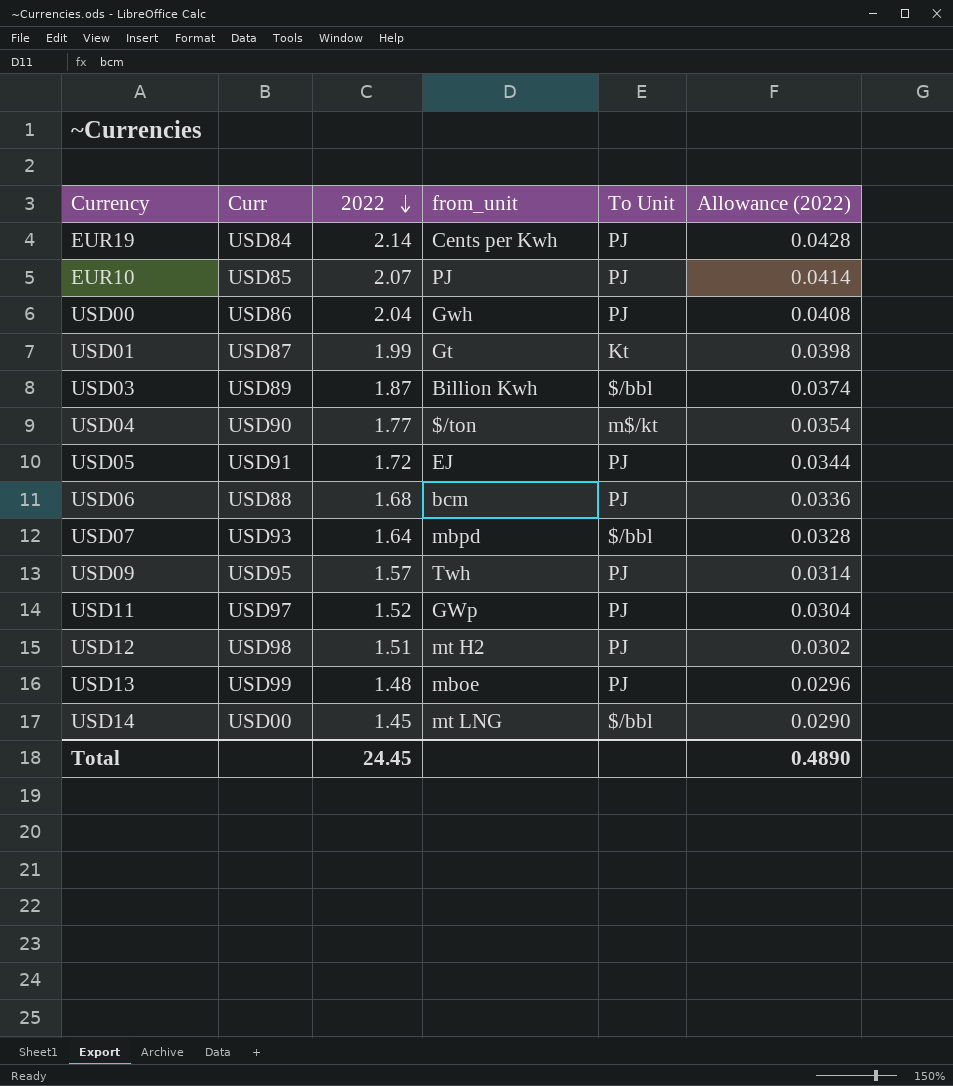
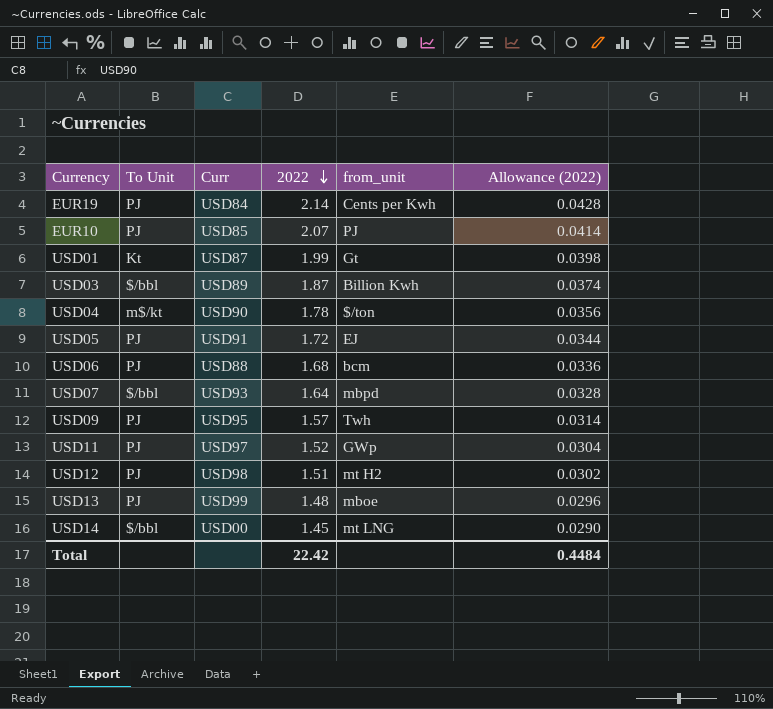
column To Unit | position: 5 -> 2
row USD00: USD86 | 2.04 | Gwh | PJ | 0.0408 -> none
USD04 | 2022: 1.77 -> 1.78
USD04 | Allowance (2022): 0.0354 -> 0.0356
Total | 2022: 24.45 -> 22.42
Total | Allowance (2022): 0.4890 -> 0.4484

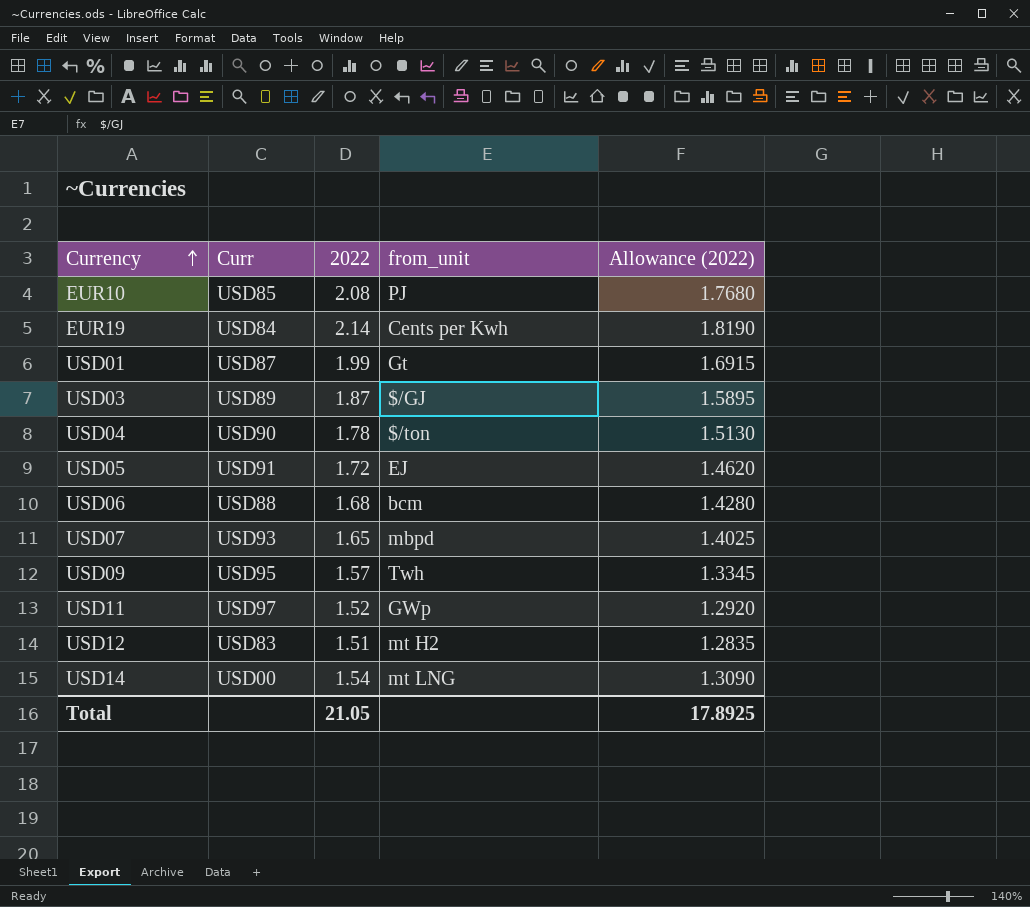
row order: 2022 descending -> Currency ascending
column To Unit | position: 2 -> none
column Allowance (2022) | formula: [2022] * 0.02 -> [2022] * 0.85
row USD13: PJ | USD99 | 1.48 | mboe | 0.0296 -> none
EUR10 | 2022: 2.07 -> 2.08
USD03 | from_unit: Billion Kwh -> $/GJ
USD07 | 2022: 1.64 -> 1.65
USD12 | Curr: USD98 -> USD83
USD14 | 2022: 1.45 -> 1.54
Total | 2022: 22.42 -> 21.05
Total | Allowance (2022): 0.4484 -> 17.8925

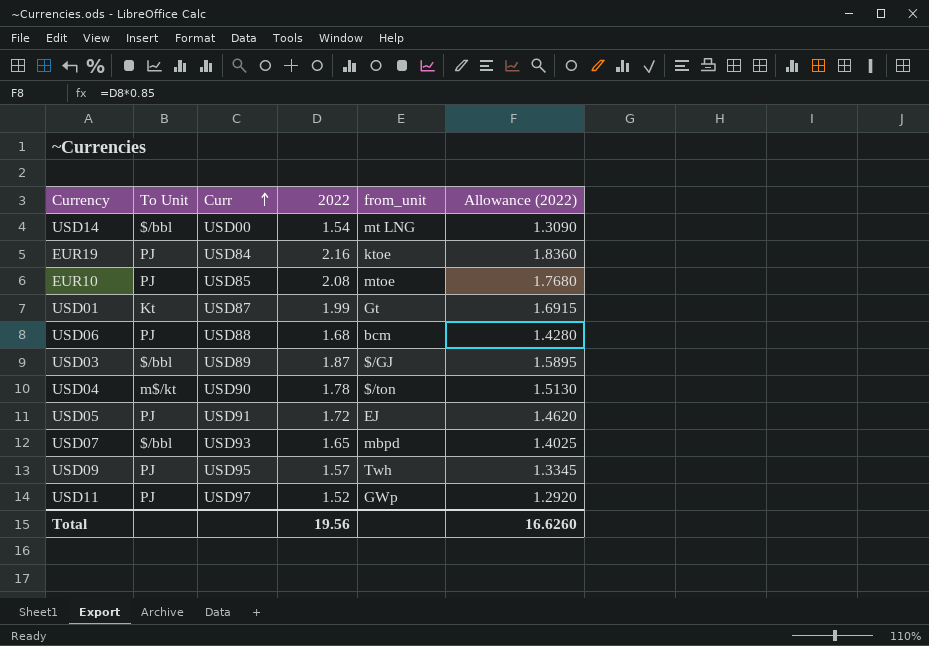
row order: Currency ascending -> Curr ascending
column To Unit | position: none -> 2
row USD12: USD83 | 1.51 | mt H2 | 1.2835 -> none
EUR19 | 2022: 2.14 -> 2.16
EUR19 | from_unit: Cents per Kwh -> ktoe
EUR19 | Allowance (2022): 1.8190 -> 1.8360
EUR10 | from_unit: PJ -> mtoe
Total | 2022: 21.05 -> 19.56
Total | Allowance (2022): 17.8925 -> 16.6260

